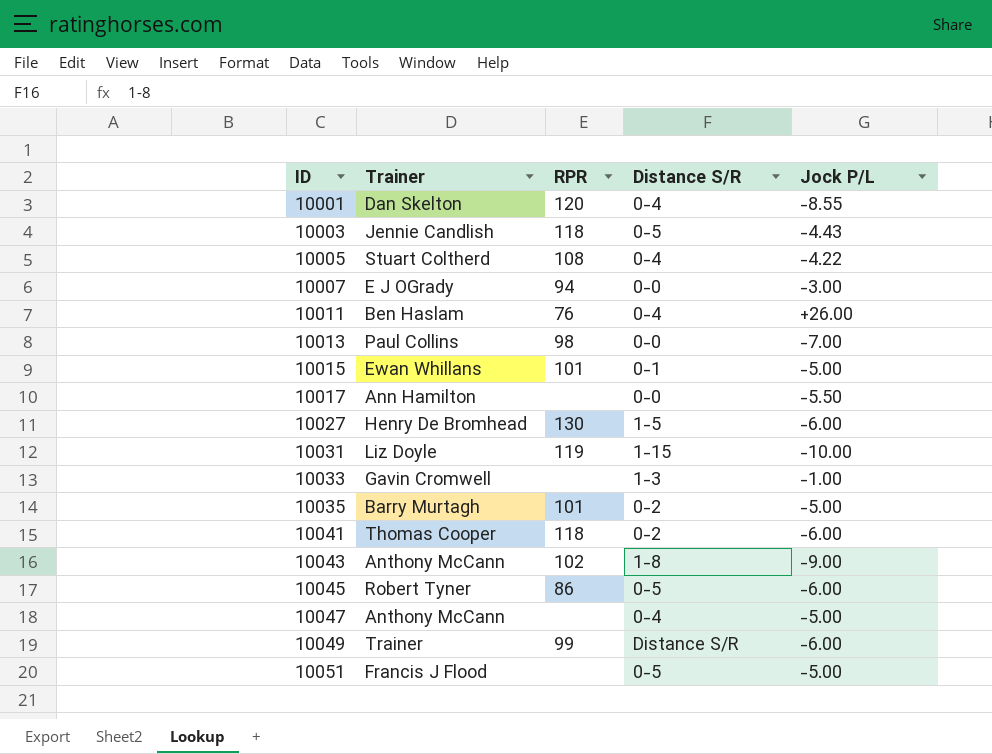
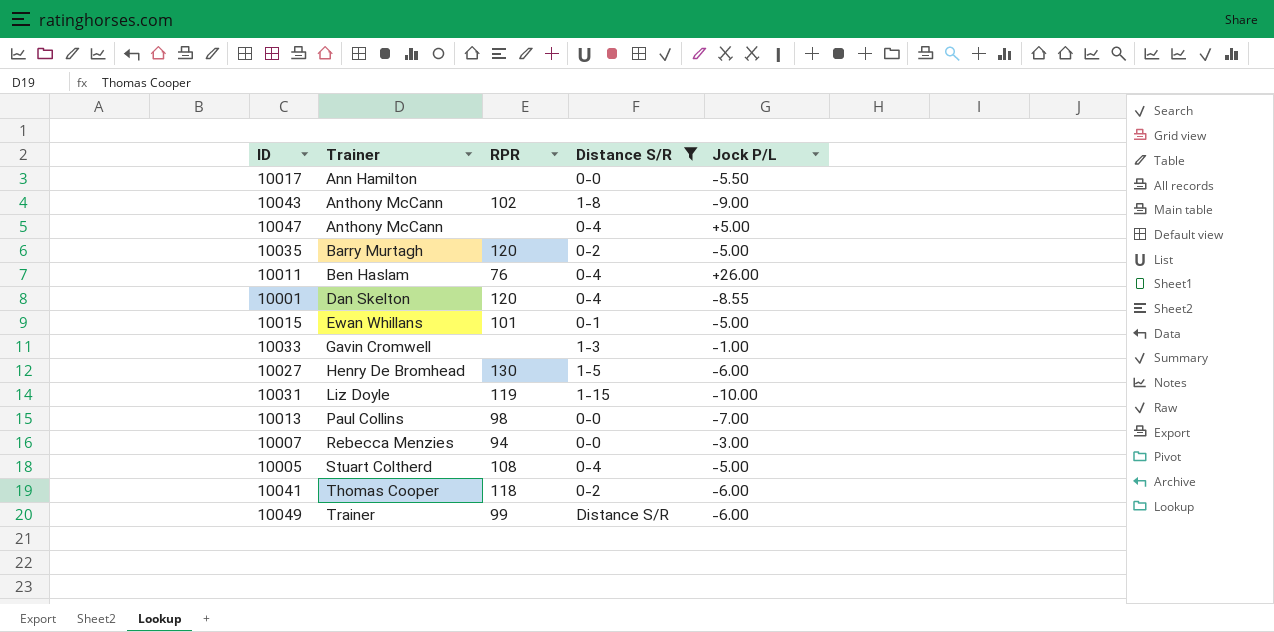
filter: none -> Distance S/R != 0-5
row order: ID ascending -> Trainer ascending
10047 | Jock P/L: -5.00 -> +5.00
10035 | RPR: 101 -> 120
10007 | Trainer: E J OGrady -> Rebecca Menzies
10005 | Jock P/L: -4.22 -> -5.00

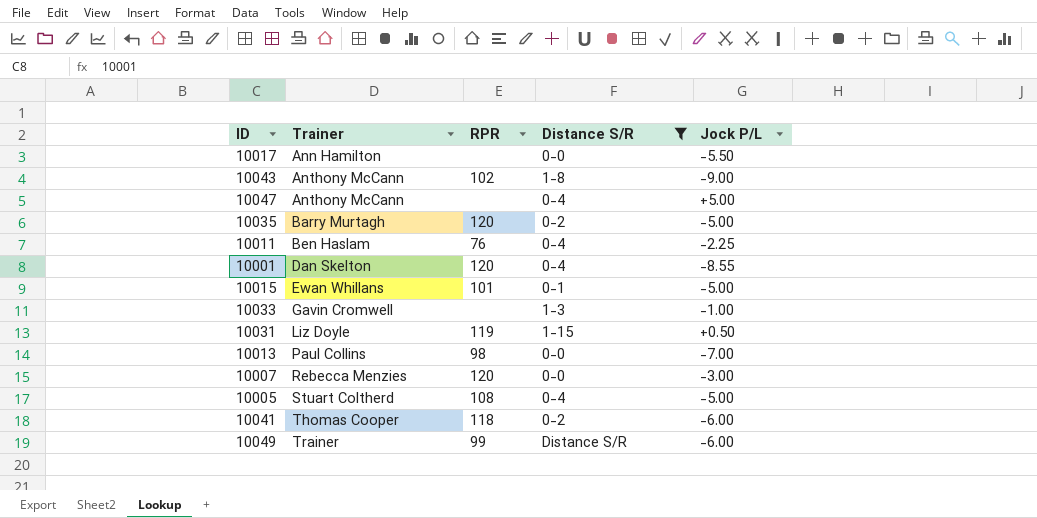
row 10027: Henry De Bromhead | 130 | 1-5 | -6.00 -> none
10011 | Jock P/L: +26.00 -> -2.25
10031 | Jock P/L: -10.00 -> +0.50
10007 | RPR: 94 -> 120

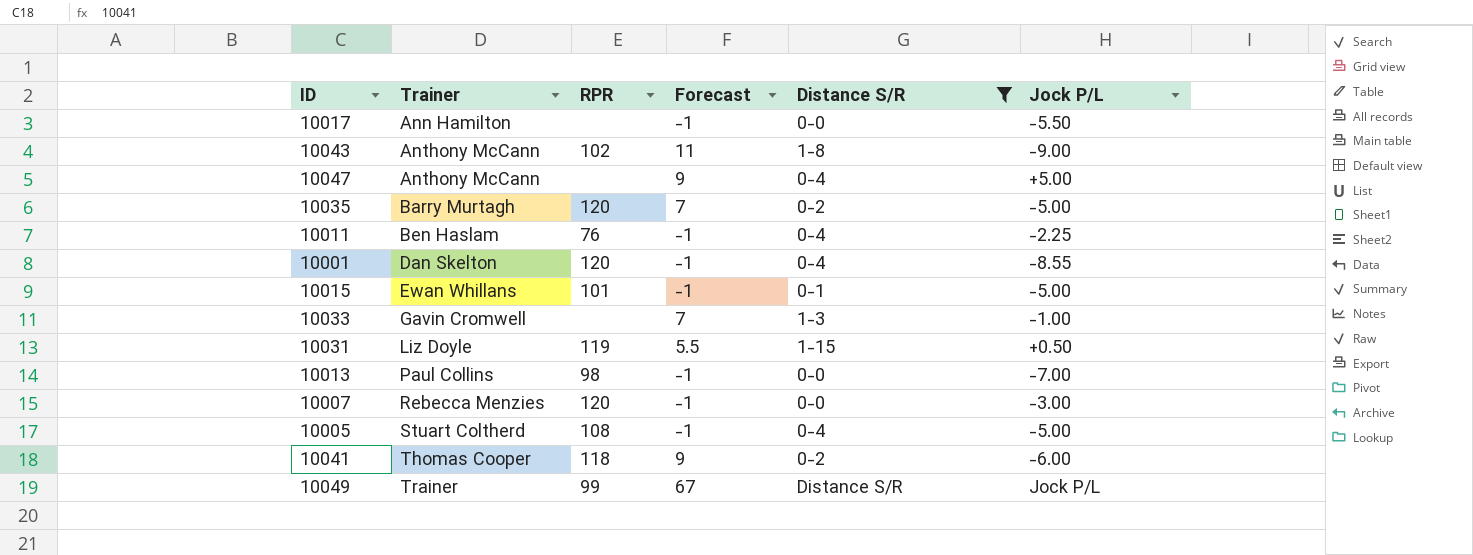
column Forecast | position: none -> 4
10049 | Jock P/L: -6.00 -> Jock P/L

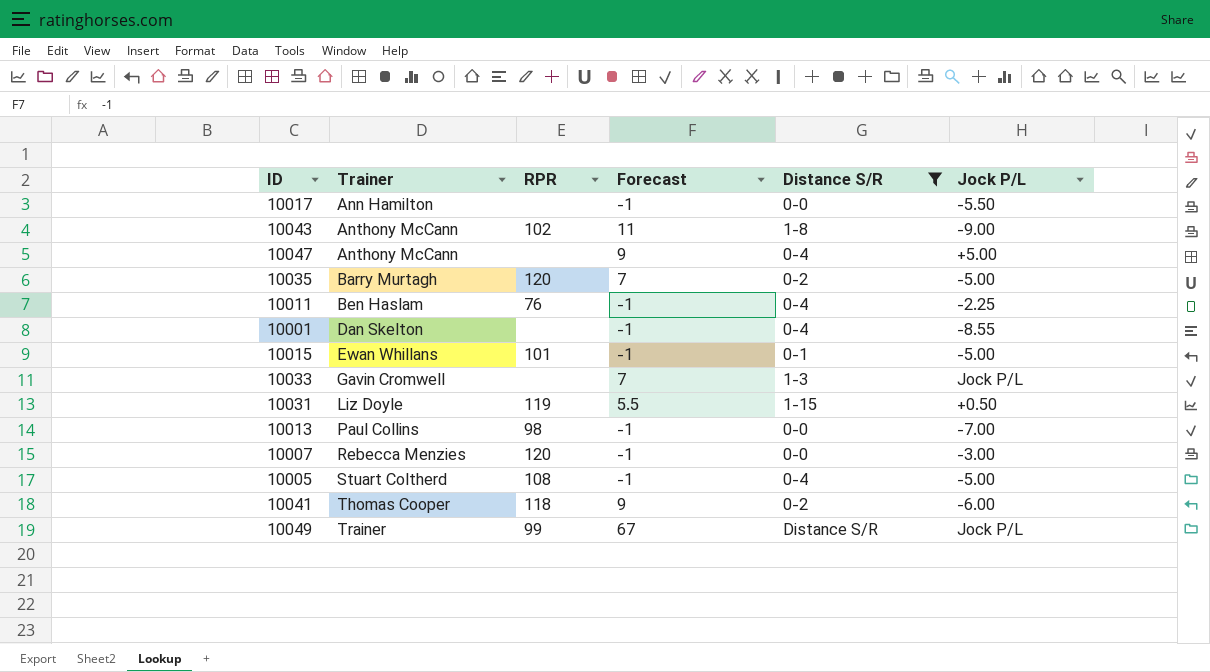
10001 | RPR: 120 -> none
10033 | Jock P/L: -1.00 -> Jock P/L

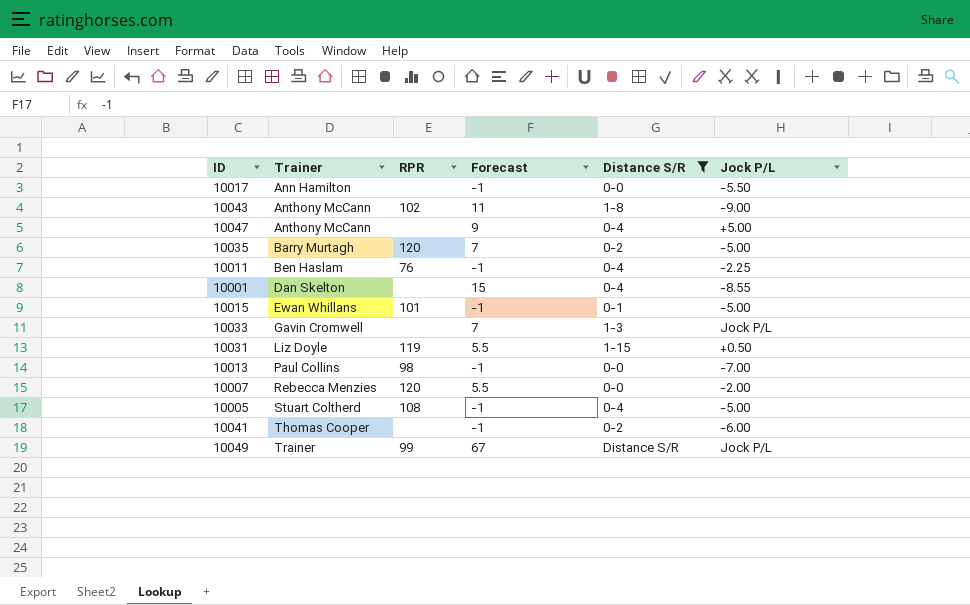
10001 | Forecast: -1 -> 15
10007 | Forecast: -1 -> 5.5
10007 | Jock P/L: -3.00 -> -2.00
10041 | RPR: 118 -> none
10041 | Forecast: 9 -> -1

